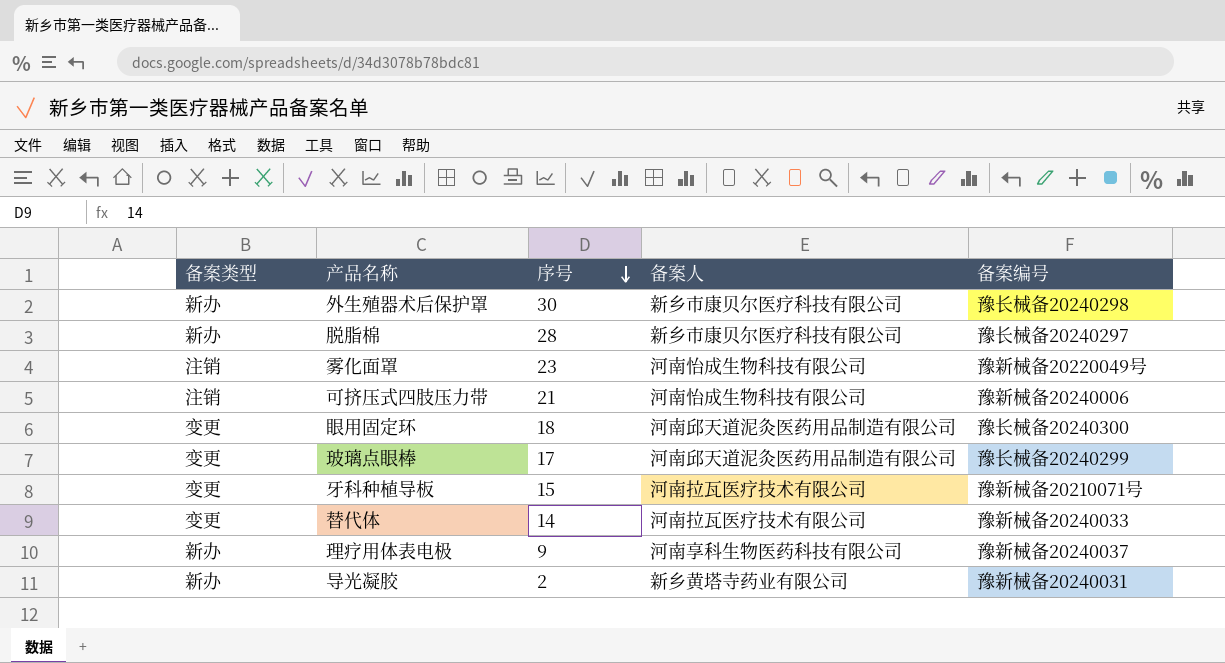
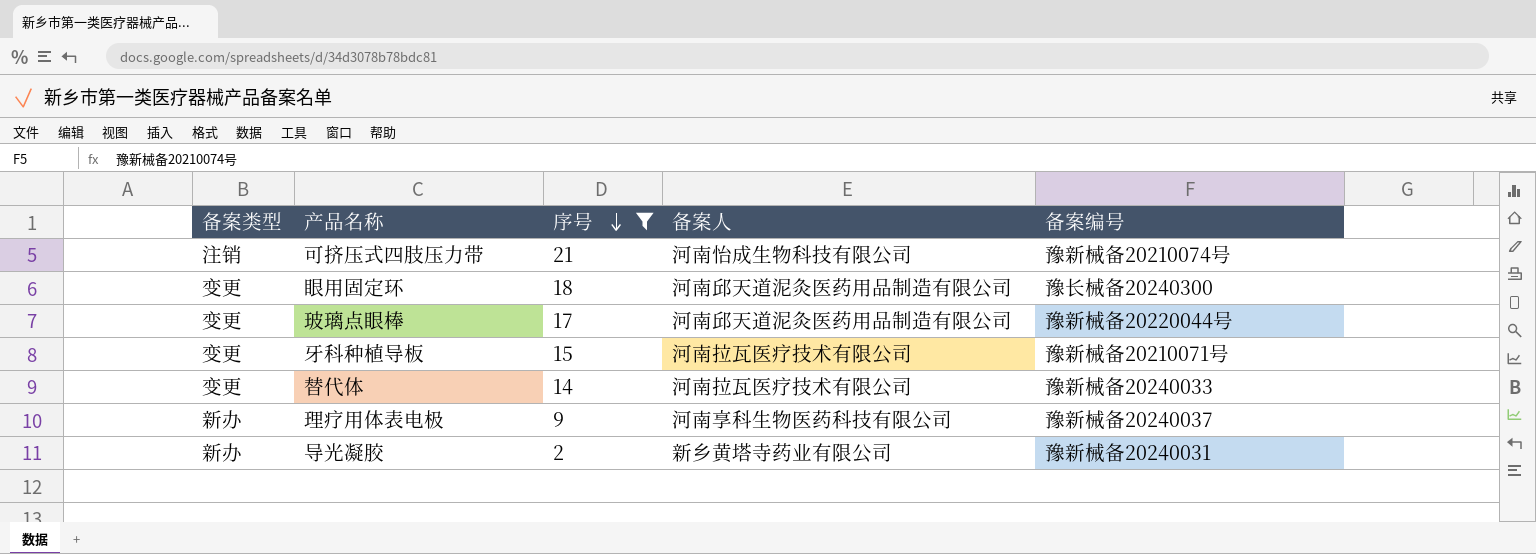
filter: none -> 序号 <= 21
可挤压式四肢压力带 | 备案编号: 豫新械备20240006 -> 豫新械备20210074号
玻璃点眼棒 | 备案编号: 豫长械备20240299 -> 豫新械备20220044号

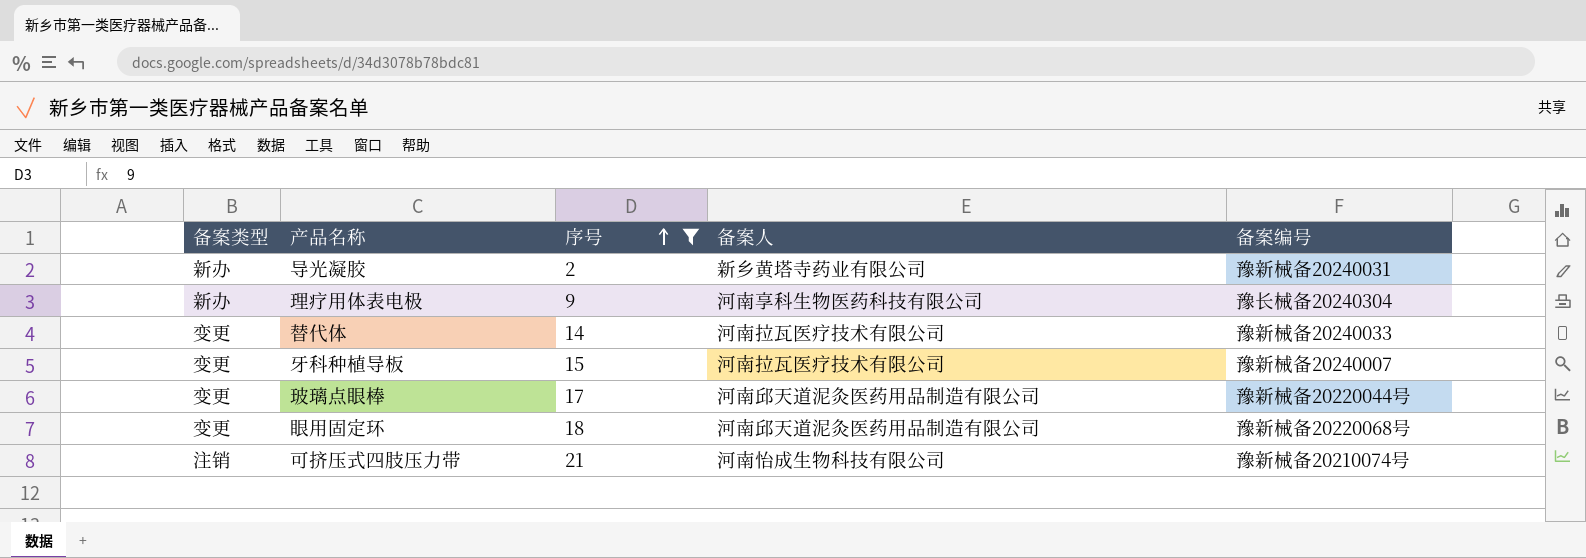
row order: 序号 descending -> 序号 ascending
理疗用体表电极 | 备案编号: 豫新械备20240037 -> 豫长械备20240304
牙科种植导板 | 备案编号: 豫新械备20210071号 -> 豫新械备20240007
眼用固定环 | 备案编号: 豫长械备20240300 -> 豫新械备20220068号

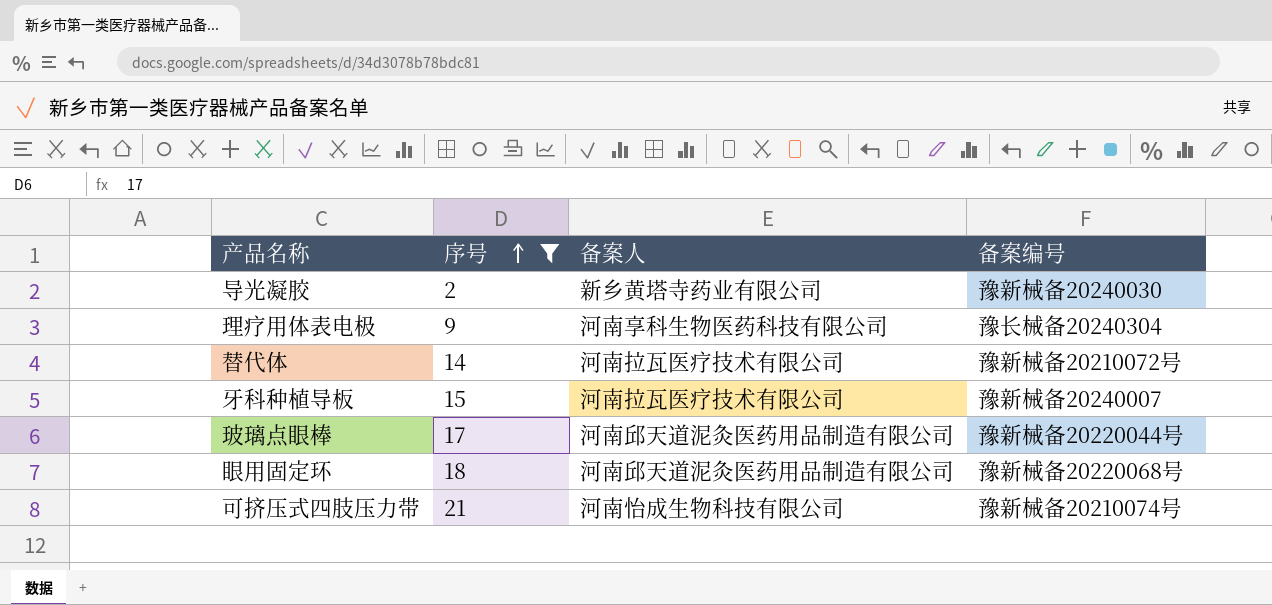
column 备案类型 | position: 1 -> none
导光凝胶 | 备案编号: 豫新械备20240031 -> 豫新械备20240030
替代体 | 备案编号: 豫新械备20240033 -> 豫新械备20210072号

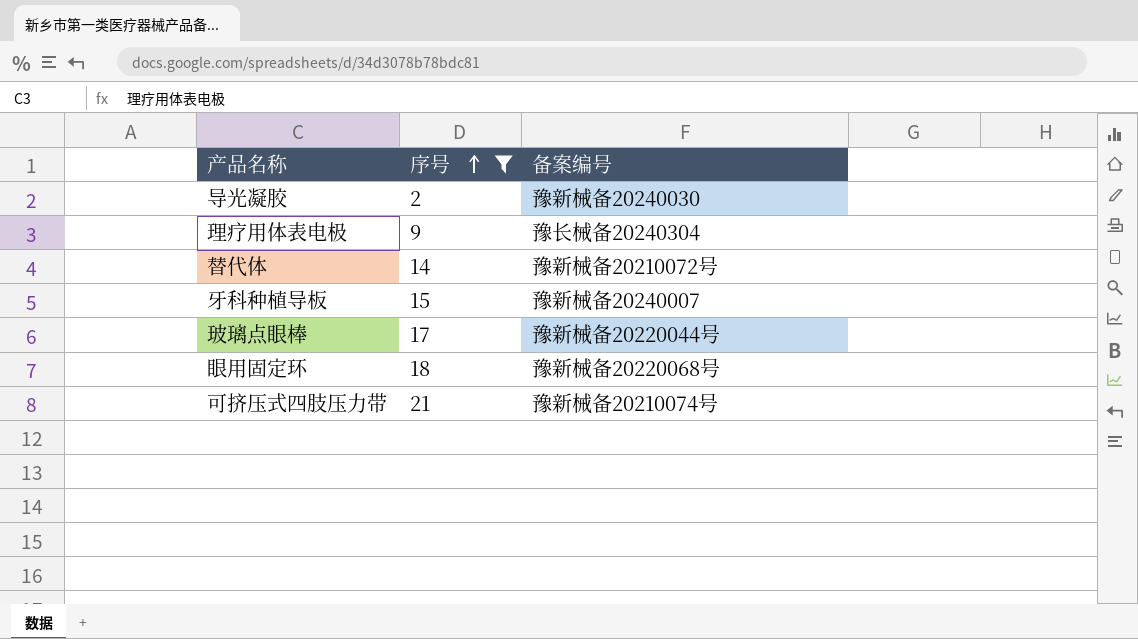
column 备案人 | position: 3 -> none

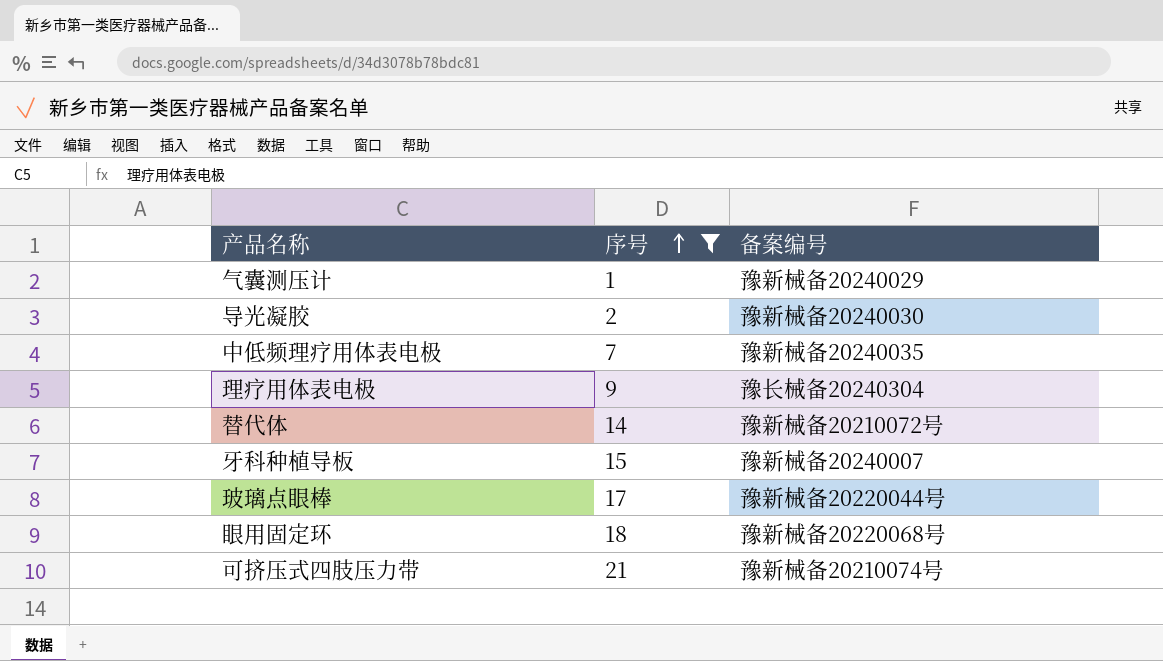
row 气囊测压计: none -> 1 | 豫新械备20240029
row 中低频理疗用体表电极: none -> 7 | 豫新械备20240035

